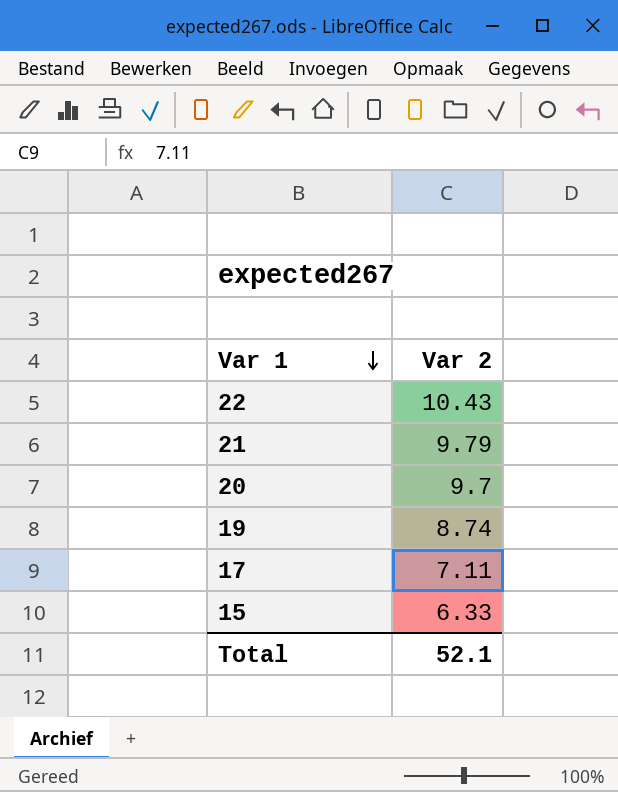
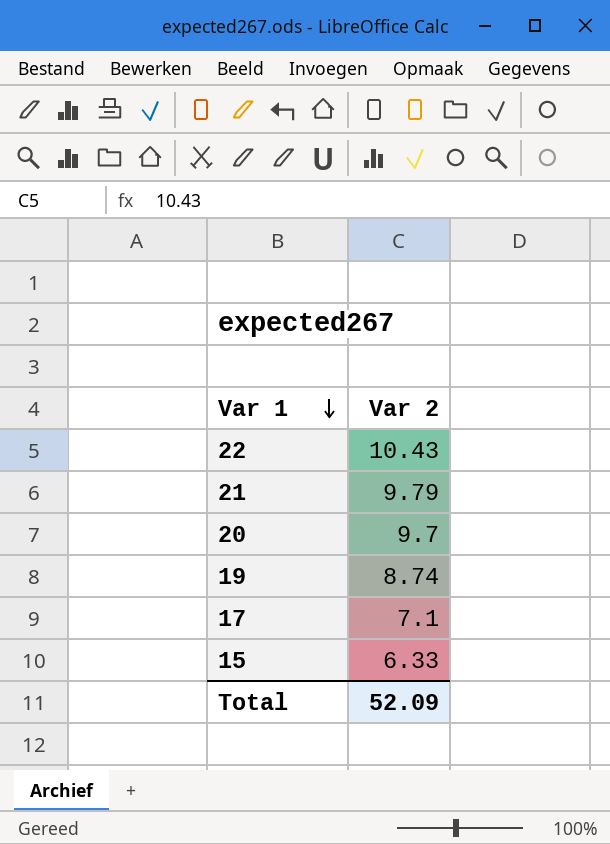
17 | Var 2: 7.11 -> 7.1
Total | Var 2: 52.1 -> 52.09

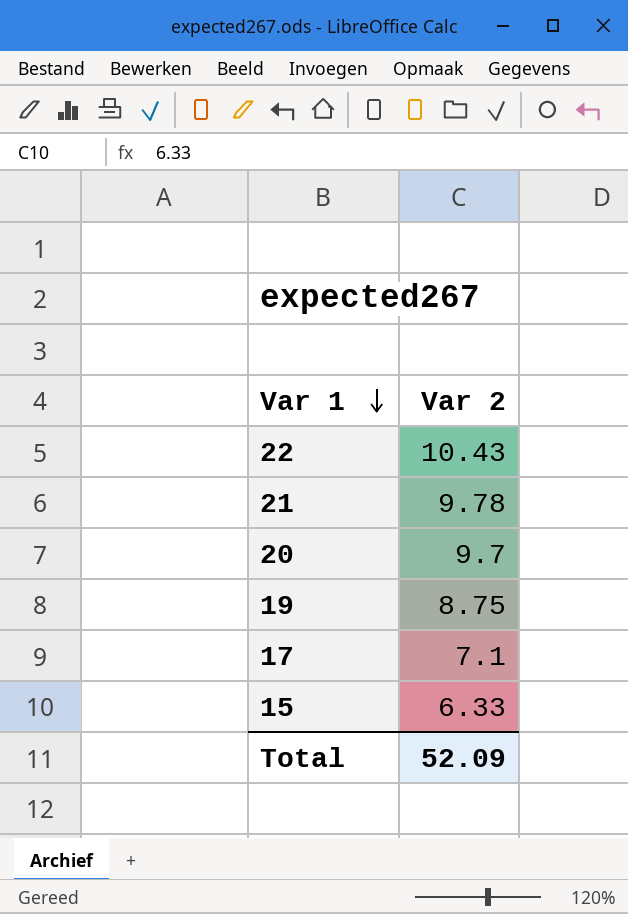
21 | Var 2: 9.79 -> 9.78
19 | Var 2: 8.74 -> 8.75

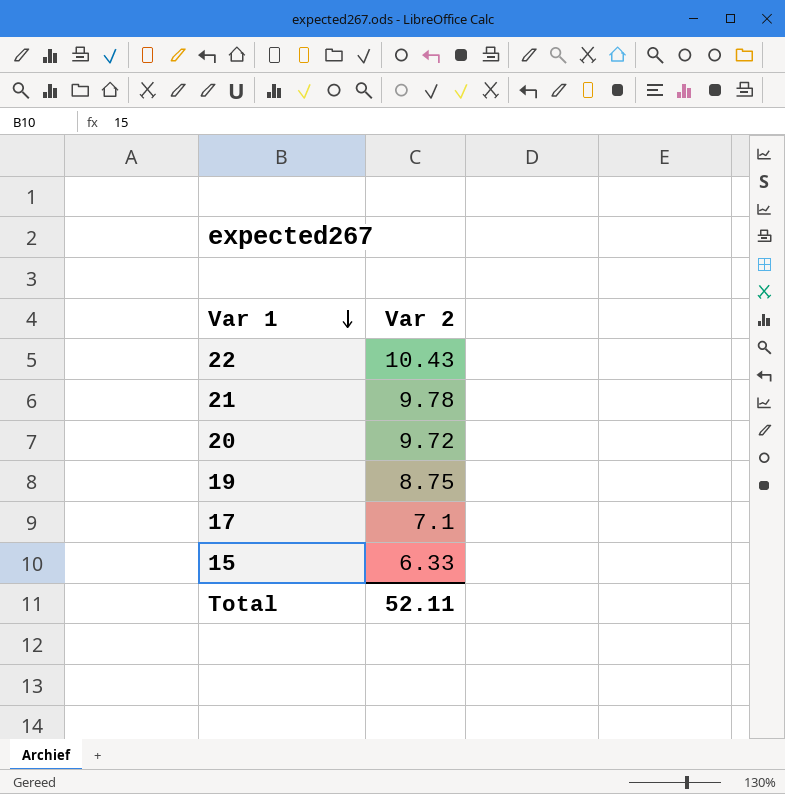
20 | Var 2: 9.7 -> 9.72
Total | Var 2: 52.09 -> 52.11

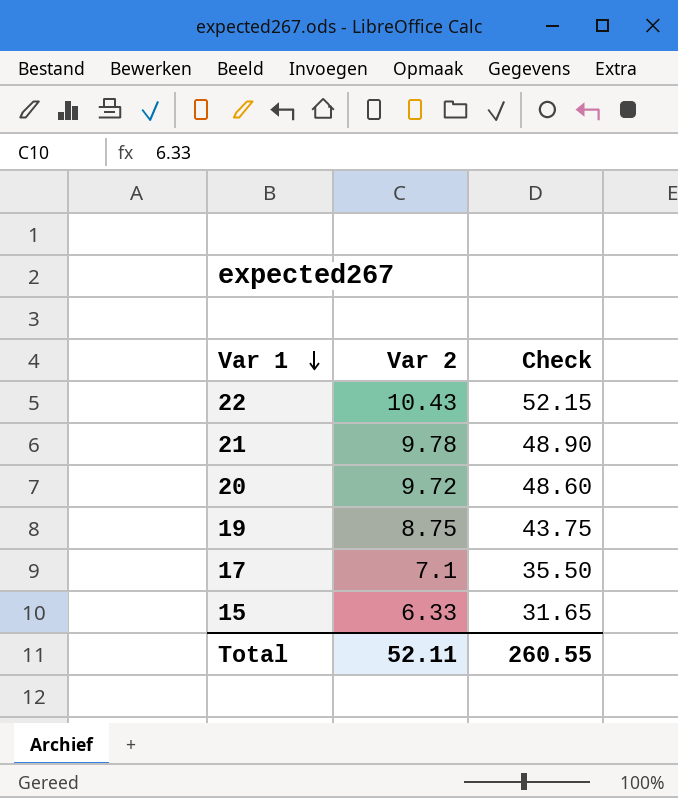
column Check | formula: none -> [Var 2] * 5

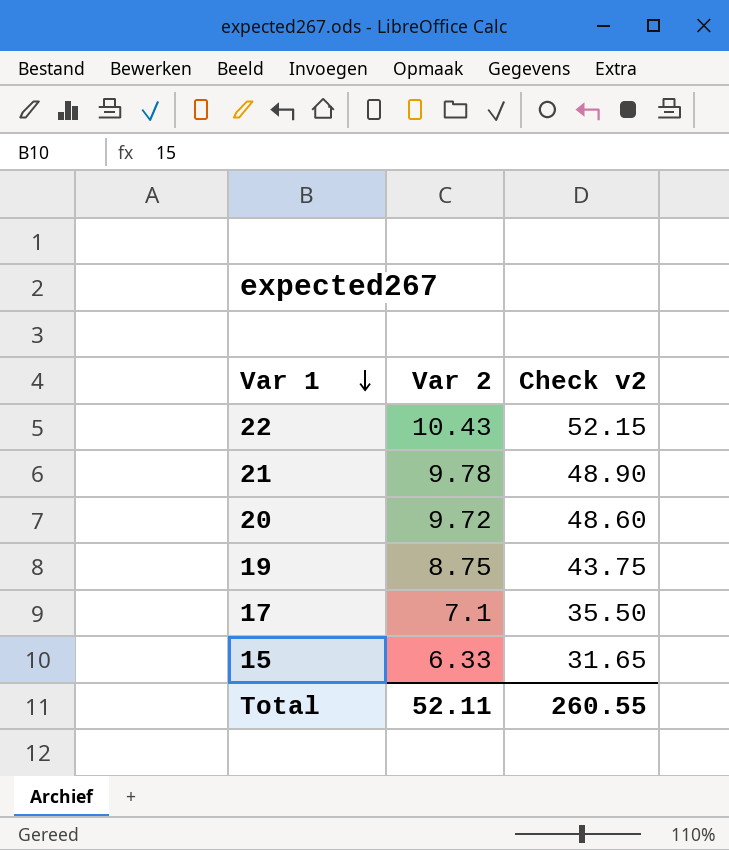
column name: Check -> Check v2

